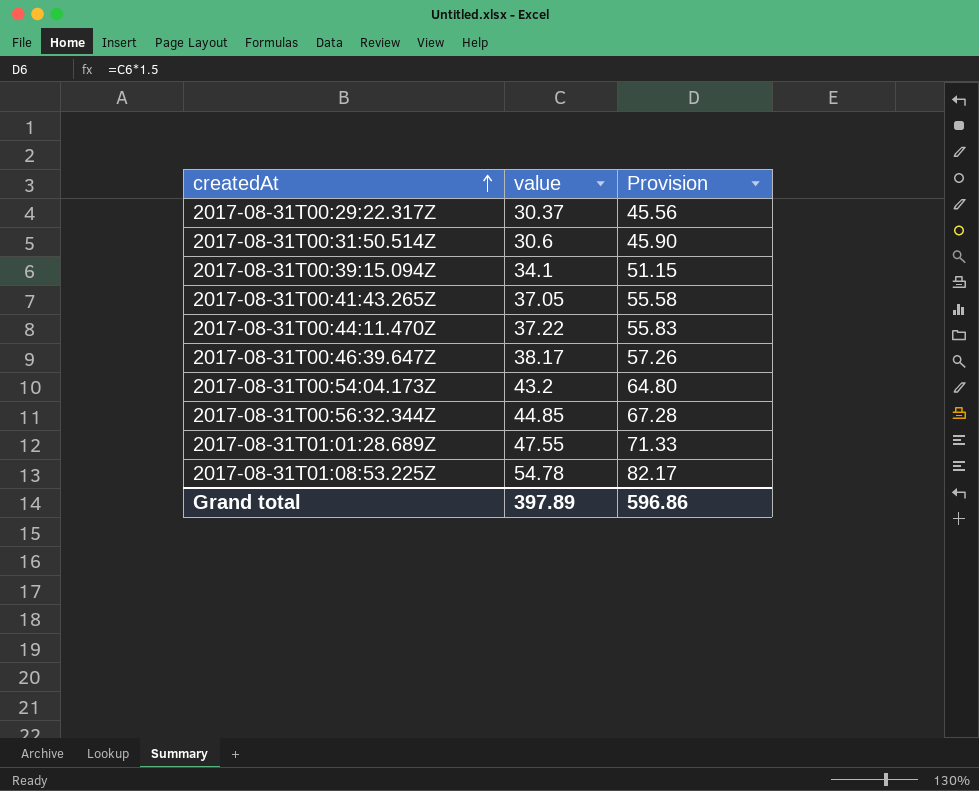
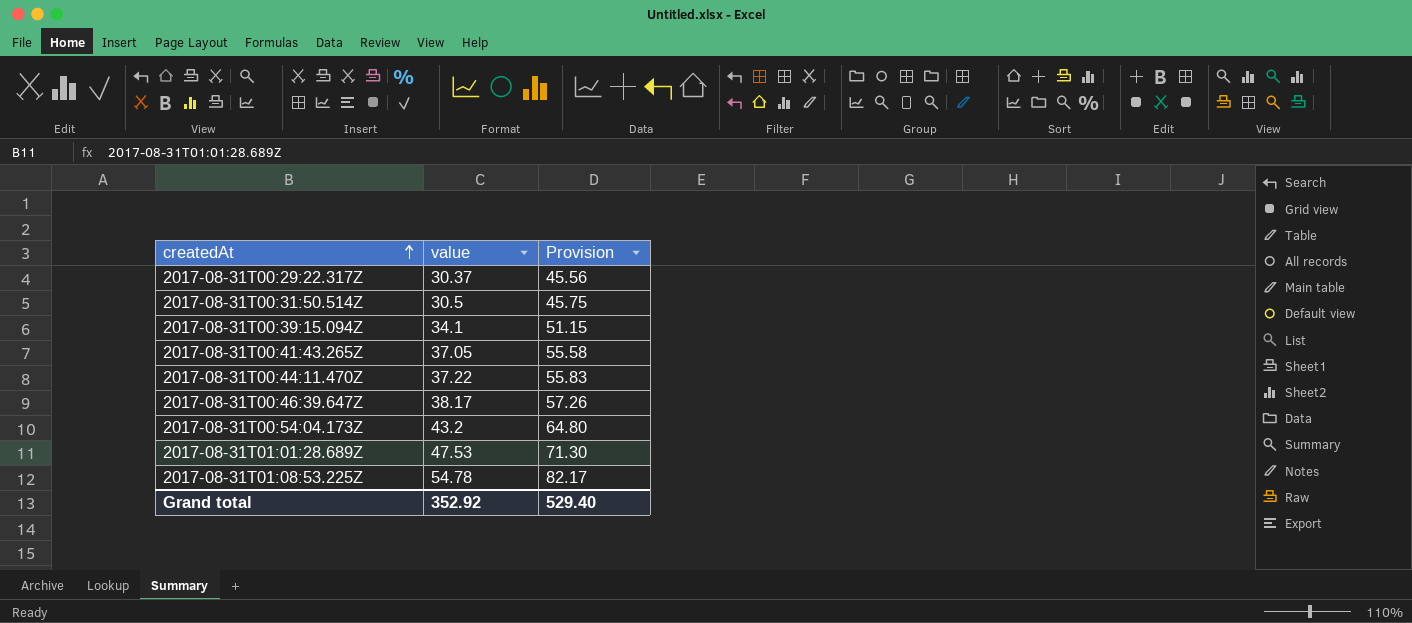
row 2017-08-31T00:56:32.344Z: 44.85 | 67.28 -> none
2017-08-31T00:31:50.514Z | value: 30.6 -> 30.5
2017-08-31T00:31:50.514Z | Provision: 45.90 -> 45.75
2017-08-31T01:01:28.689Z | value: 47.55 -> 47.53
2017-08-31T01:01:28.689Z | Provision: 71.33 -> 71.30
Grand total | value: 397.89 -> 352.92
Grand total | Provision: 596.86 -> 529.40

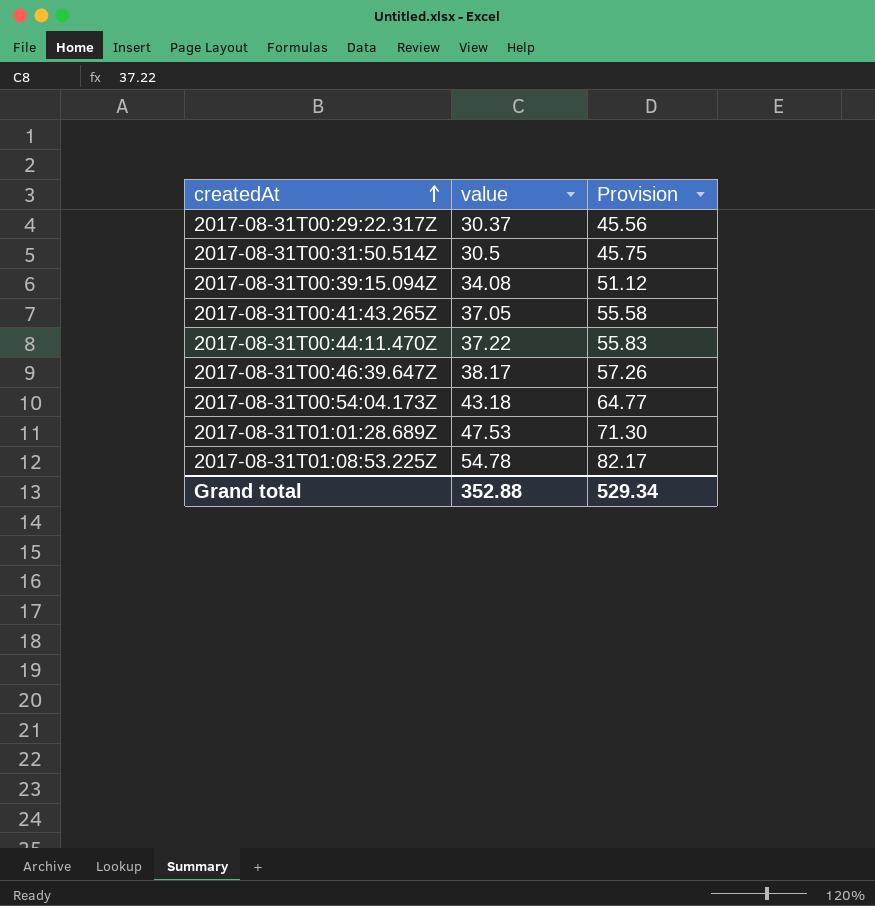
2017-08-31T00:39:15.094Z | value: 34.1 -> 34.08
2017-08-31T00:39:15.094Z | Provision: 51.15 -> 51.12
2017-08-31T00:54:04.173Z | value: 43.2 -> 43.18
2017-08-31T00:54:04.173Z | Provision: 64.80 -> 64.77
Grand total | value: 352.92 -> 352.88
Grand total | Provision: 529.40 -> 529.34

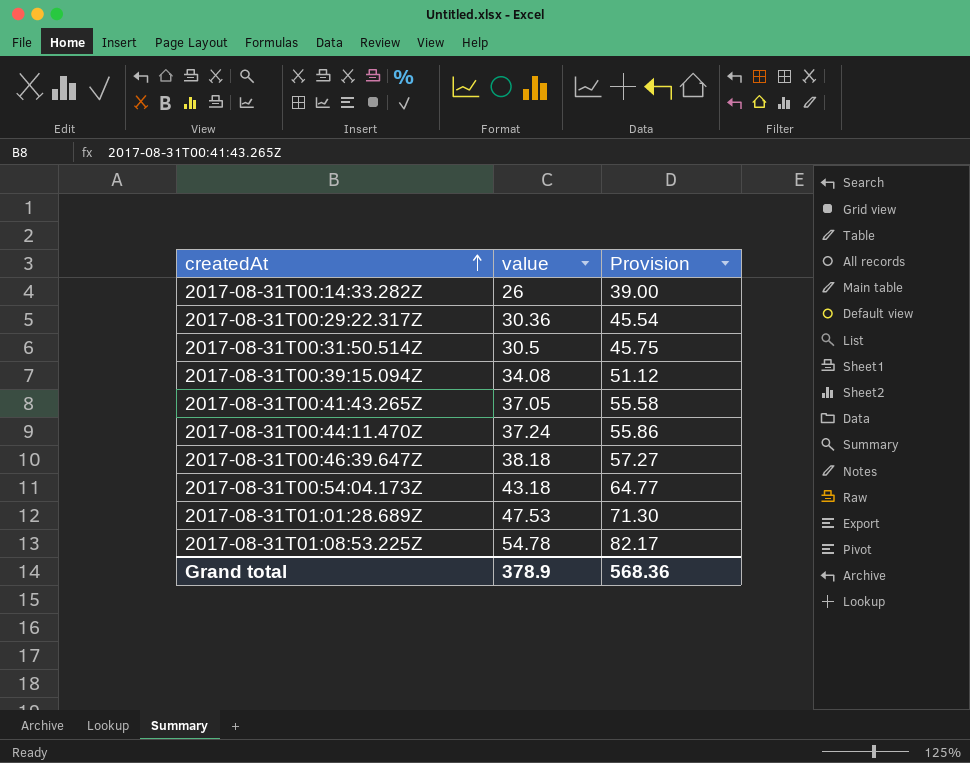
row 2017-08-31T00:14:33.282Z: none -> 26 | 39.00
2017-08-31T00:29:22.317Z | value: 30.37 -> 30.36
2017-08-31T00:29:22.317Z | Provision: 45.56 -> 45.54
2017-08-31T00:44:11.470Z | value: 37.22 -> 37.24
2017-08-31T00:44:11.470Z | Provision: 55.83 -> 55.86
2017-08-31T00:46:39.647Z | value: 38.17 -> 38.18
2017-08-31T00:46:39.647Z | Provision: 57.26 -> 57.27
Grand total | value: 352.88 -> 378.9
Grand total | Provision: 529.34 -> 568.36

